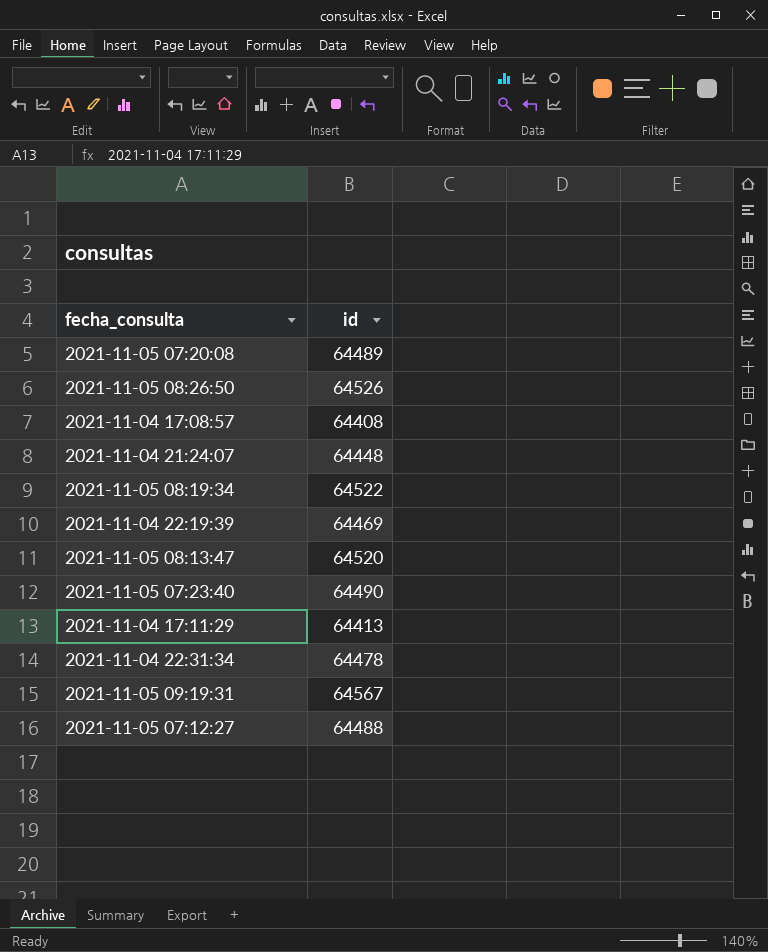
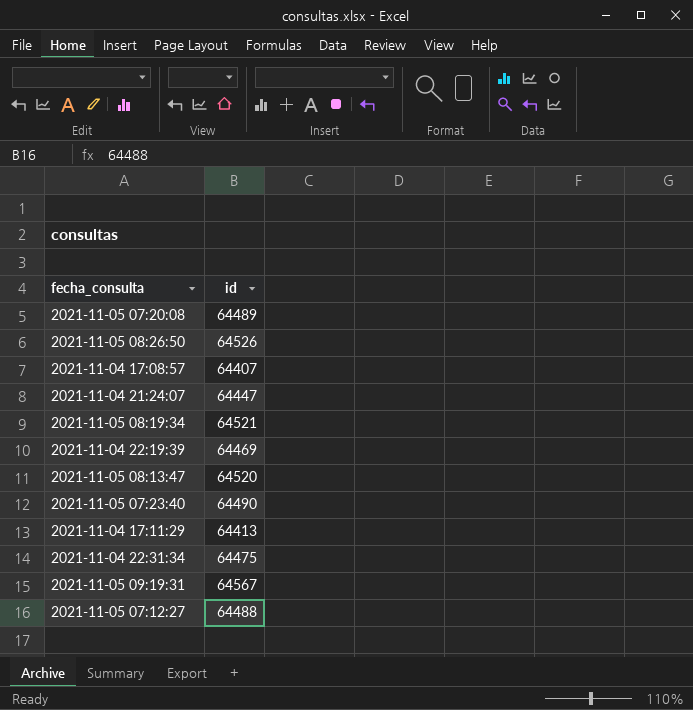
2021-11-04 17:08:57 | id: 64408 -> 64407
2021-11-04 21:24:07 | id: 64448 -> 64447
2021-11-05 08:19:34 | id: 64522 -> 64521
2021-11-04 22:31:34 | id: 64478 -> 64475

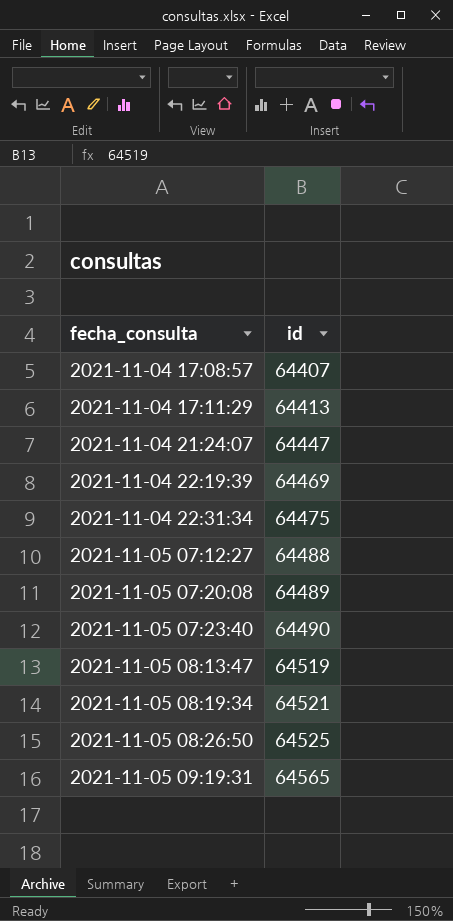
row order: none -> fecha_consulta ascending
2021-11-05 08:13:47 | id: 64520 -> 64519
2021-11-05 08:26:50 | id: 64526 -> 64525
2021-11-05 09:19:31 | id: 64567 -> 64565

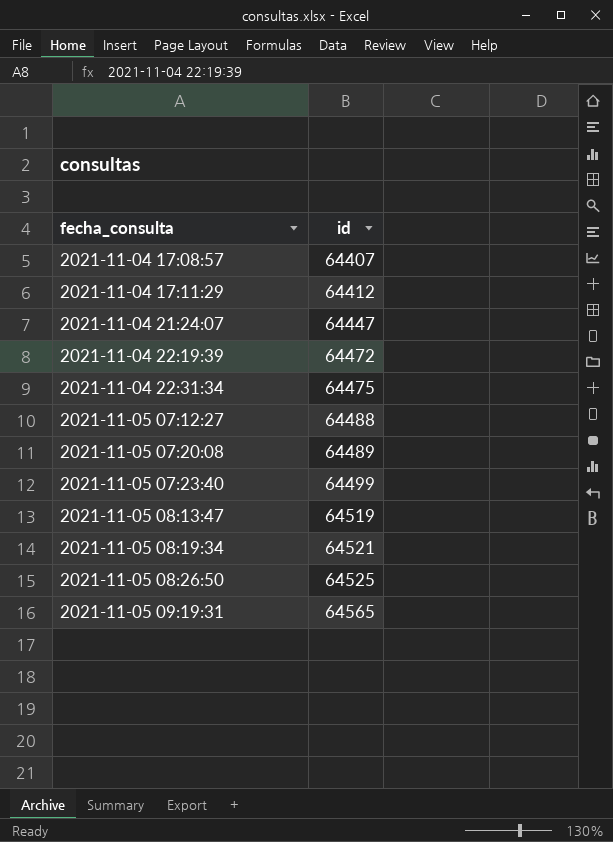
2021-11-04 17:11:29 | id: 64413 -> 64412
2021-11-04 22:19:39 | id: 64469 -> 64472
2021-11-05 07:23:40 | id: 64490 -> 64499

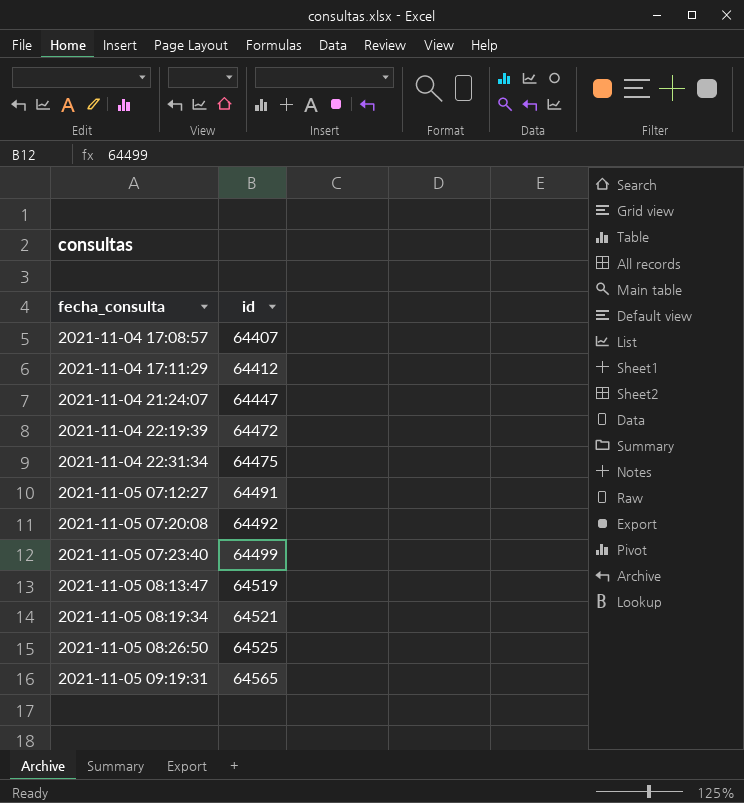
2021-11-05 07:12:27 | id: 64488 -> 64491
2021-11-05 07:20:08 | id: 64489 -> 64492

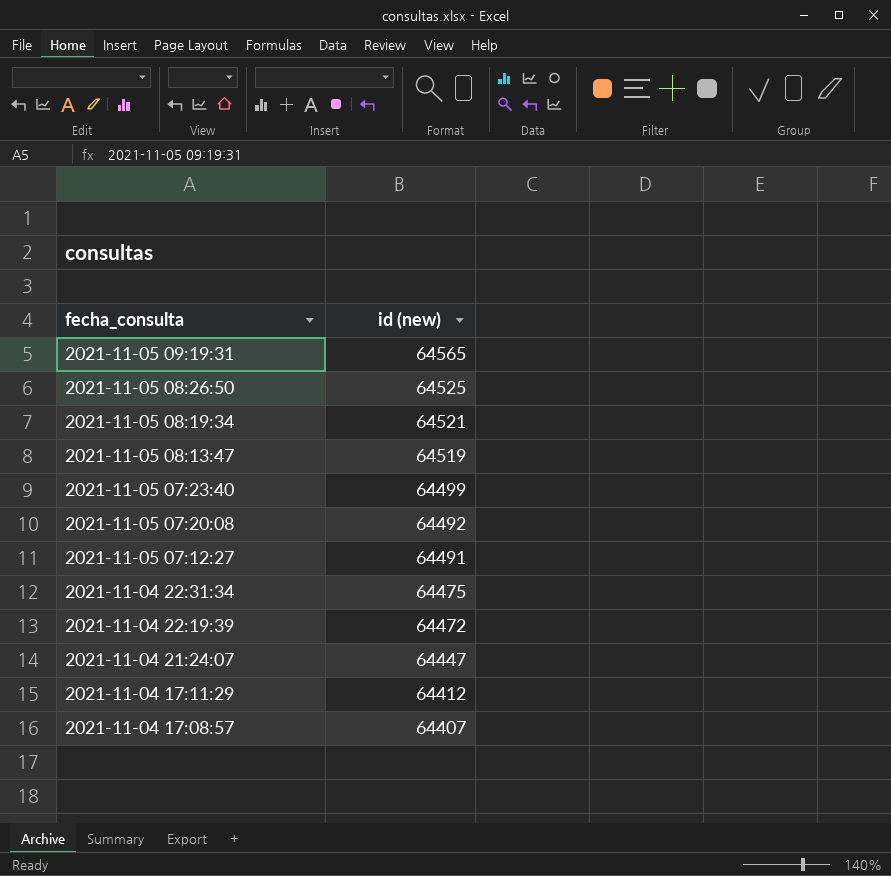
row order: fecha_consulta ascending -> fecha_consulta descending
column name: id -> id (new)

